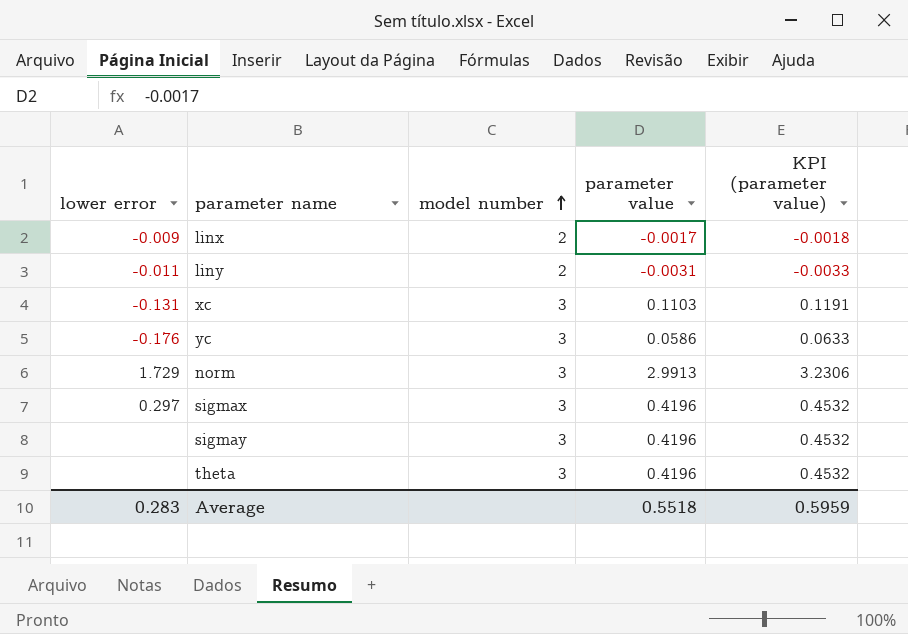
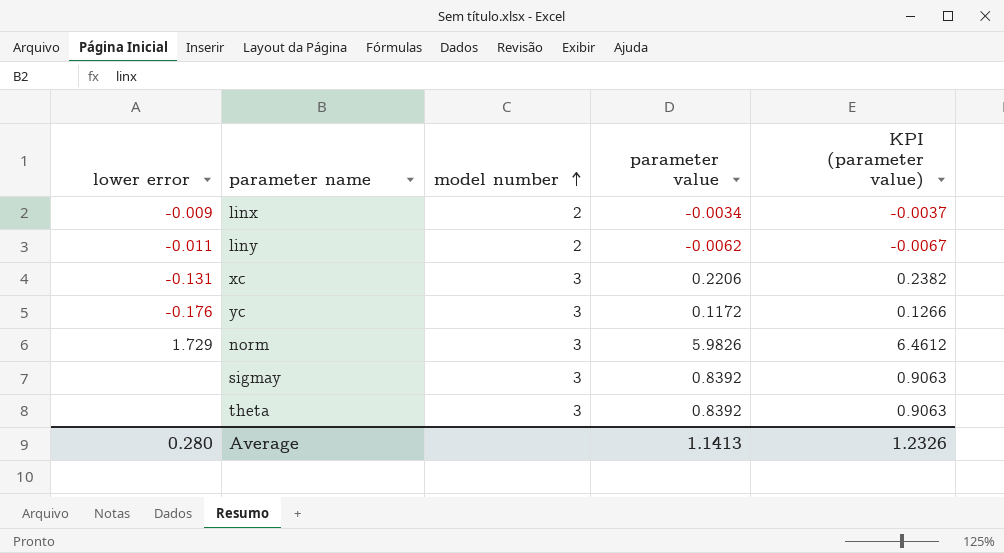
row sigmax: 0.297 | 3 | 0.4196 | 0.4532 -> none
linx | parameter value: -0.0017 -> -0.0034
linx | KPI (parameter value): -0.0018 -> -0.0037
liny | parameter value: -0.0031 -> -0.0062
liny | KPI (parameter value): -0.0033 -> -0.0067
xc | parameter value: 0.1103 -> 0.2206
xc | KPI (parameter value): 0.1191 -> 0.2382
yc | parameter value: 0.0586 -> 0.1172
yc | KPI (parameter value): 0.0633 -> 0.1266
norm | parameter value: 2.9913 -> 5.9826
norm | KPI (parameter value): 3.2306 -> 6.4612
sigmay | parameter value: 0.4196 -> 0.8392
sigmay | KPI (parameter value): 0.4532 -> 0.9063
theta | parameter value: 0.4196 -> 0.8392
theta | KPI (parameter value): 0.4532 -> 0.9063
Average | lower error: 0.283 -> 0.280
Average | parameter value: 0.5518 -> 1.1413
Average | KPI (parameter value): 0.5959 -> 1.2326

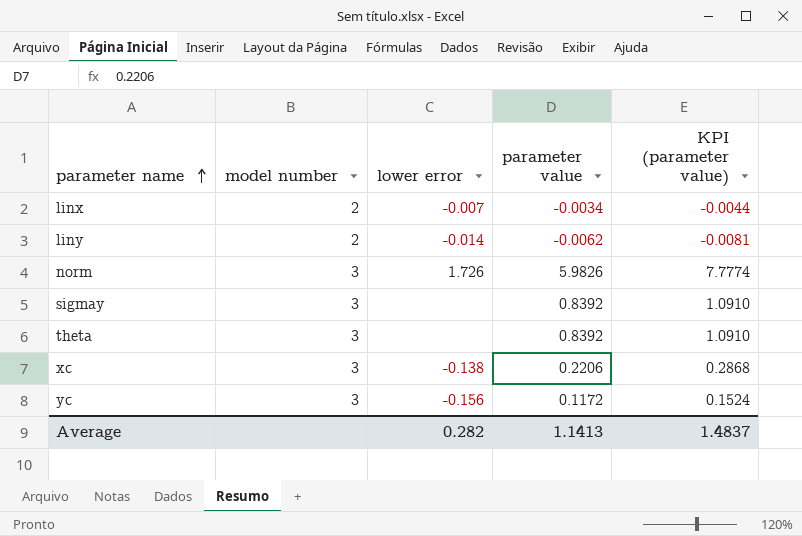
row order: model number ascending -> parameter name ascending
column lower error | position: 1 -> 3
column KPI (parameter value) | formula: [parameter value] * 1.08 -> [parameter value] * 1.3
linx | lower error: -0.009 -> -0.007
liny | lower error: -0.011 -> -0.014
norm | lower error: 1.729 -> 1.726
xc | lower error: -0.131 -> -0.138
yc | lower error: -0.176 -> -0.156
Average | lower error: 0.280 -> 0.282
Average | KPI (parameter value): 1.2326 -> 1.4837

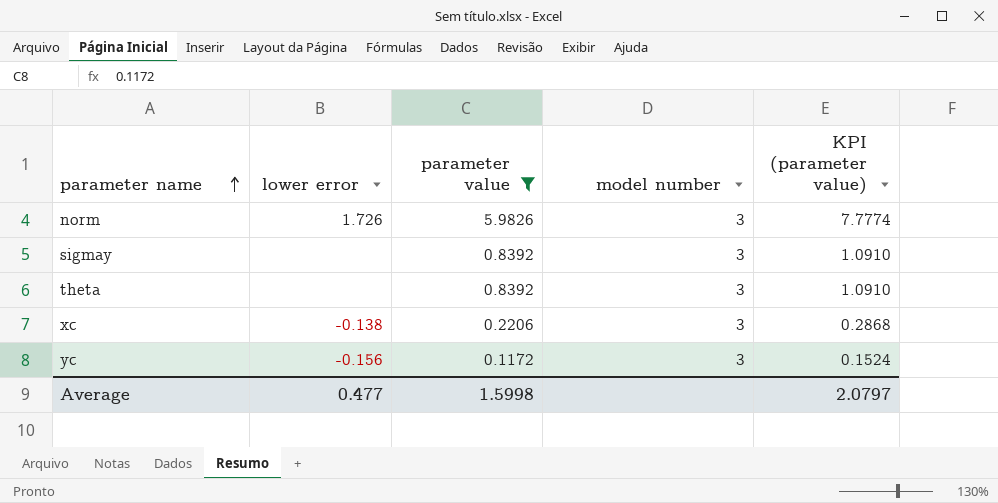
filter: none -> parameter value >= 0.1172
column model number | position: 2 -> 4
Average | lower error: 0.282 -> 0.477
Average | parameter value: 1.1413 -> 1.5998
Average | KPI (parameter value): 1.4837 -> 2.0797

